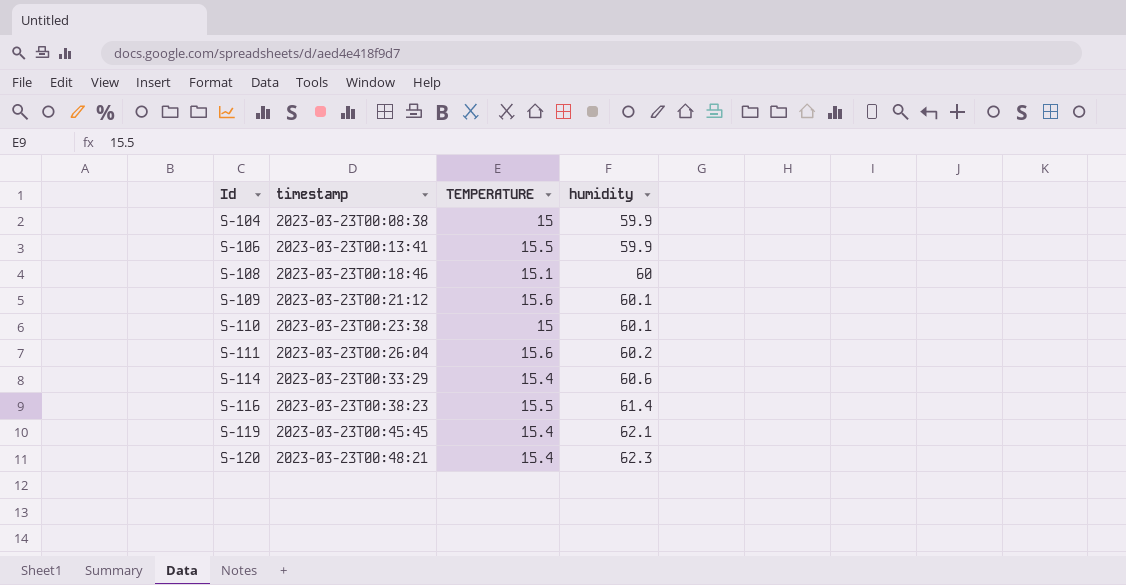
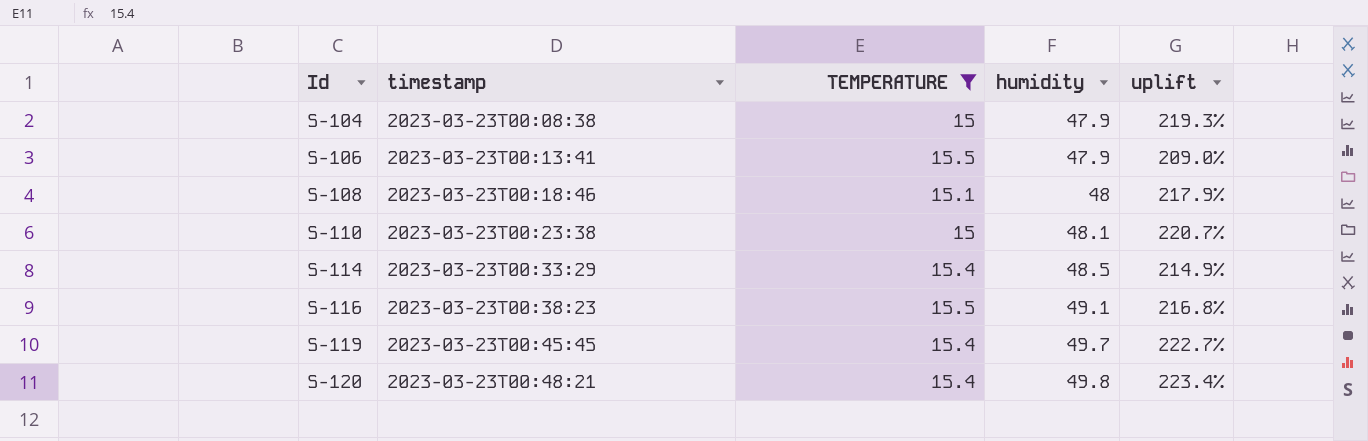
filter: none -> TEMPERATURE != 15.6
column uplift | formula: none -> ([humidity] - [TEMPERATURE]) / [TEMPERATURE]
S-104 | humidity: 59.9 -> 47.9
S-106 | humidity: 59.9 -> 47.9
S-108 | humidity: 60 -> 48
S-110 | humidity: 60.1 -> 48.1
S-114 | humidity: 60.6 -> 48.5
S-116 | humidity: 61.4 -> 49.1
S-119 | humidity: 62.1 -> 49.7
S-120 | humidity: 62.3 -> 49.8

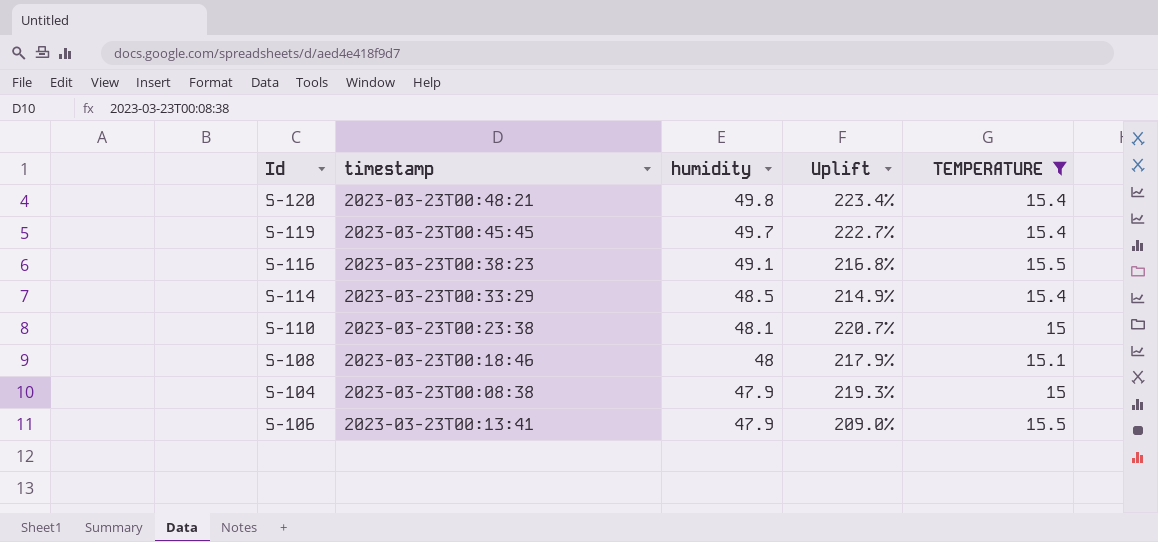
row order: Id ascending -> humidity descending
column name: uplift -> Uplift
column TEMPERATURE | position: 3 -> 5

